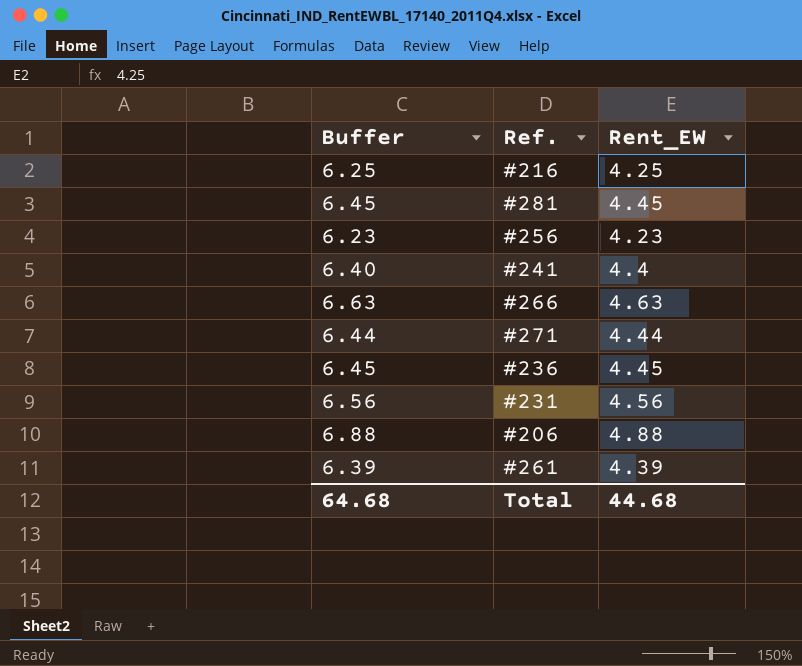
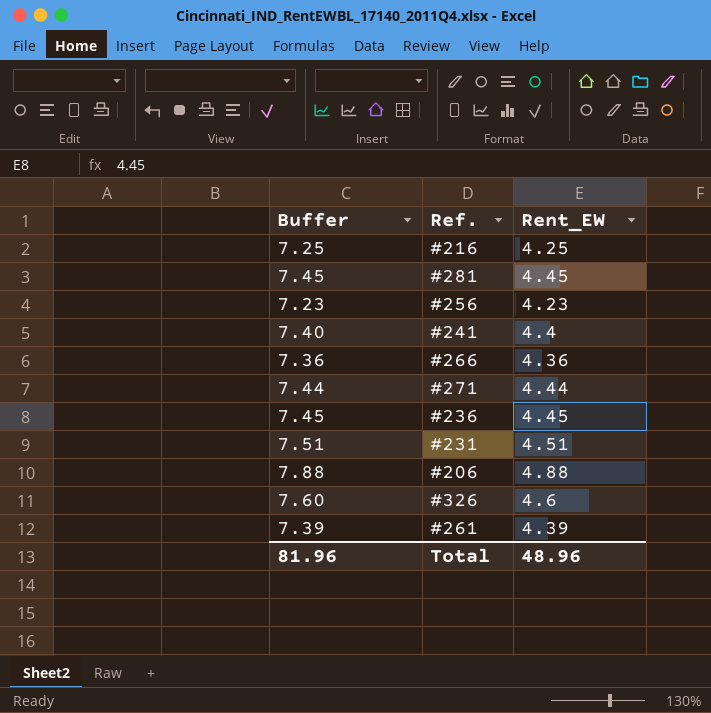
column Buffer | formula: [Rent_EW] + 2 -> [Rent_EW] + 3
#266 | Rent_EW: 4.63 -> 4.36
#231 | Rent_EW: 4.56 -> 4.51
row #326: none -> 7.60 | 4.6
Total | Buffer: 64.68 -> 81.96
Total | Rent_EW: 44.68 -> 48.96

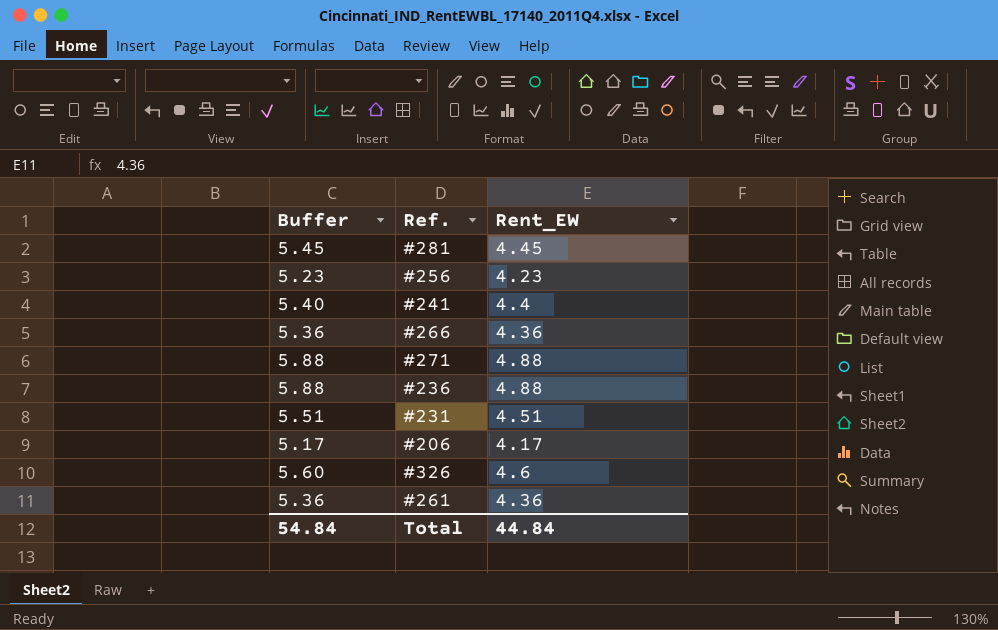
column Buffer | formula: [Rent_EW] + 3 -> [Rent_EW] + 1
row #216: 7.25 | 4.25 -> none
#271 | Rent_EW: 4.44 -> 4.88
#236 | Rent_EW: 4.45 -> 4.88
#206 | Rent_EW: 4.88 -> 4.17
#261 | Rent_EW: 4.39 -> 4.36
Total | Buffer: 81.96 -> 54.84
Total | Rent_EW: 48.96 -> 44.84

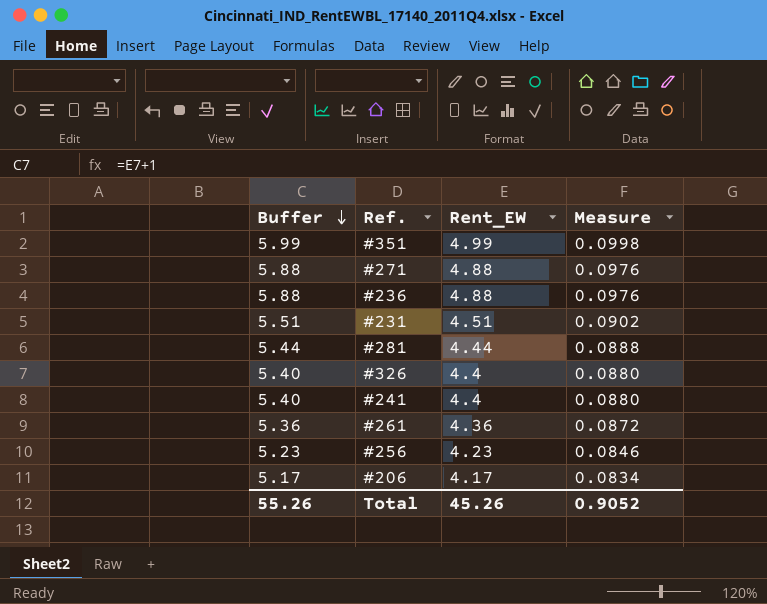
row order: none -> Buffer descending
column Measure | formula: none -> [Rent_EW] * 0.02
row #266: 5.36 | 4.36 -> none
row #351: none -> 5.99 | 4.99 | 0.0998
#281 | Buffer: 5.45 -> 5.44
#281 | Rent_EW: 4.45 -> 4.44
#326 | Buffer: 5.60 -> 5.40
#326 | Rent_EW: 4.6 -> 4.4
Total | Buffer: 54.84 -> 55.26
Total | Rent_EW: 44.84 -> 45.26

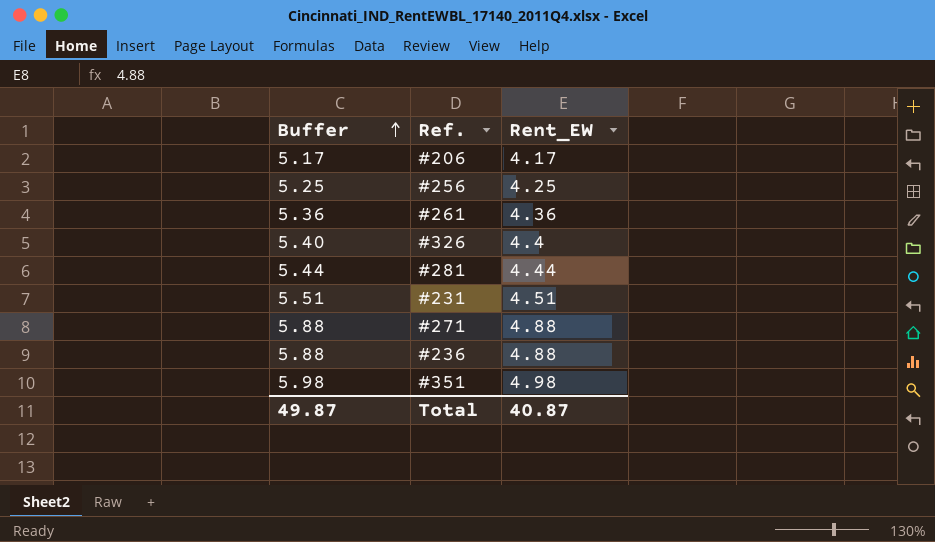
row order: Buffer descending -> Buffer ascending
column Measure | formula: [Rent_EW] * 0.02 -> none
row #241: 5.40 | 4.4 | 0.0880 -> none
#256 | Buffer: 5.23 -> 5.25
#256 | Rent_EW: 4.23 -> 4.25
#351 | Buffer: 5.99 -> 5.98
#351 | Rent_EW: 4.99 -> 4.98
Total | Buffer: 55.26 -> 49.87
Total | Rent_EW: 45.26 -> 40.87

